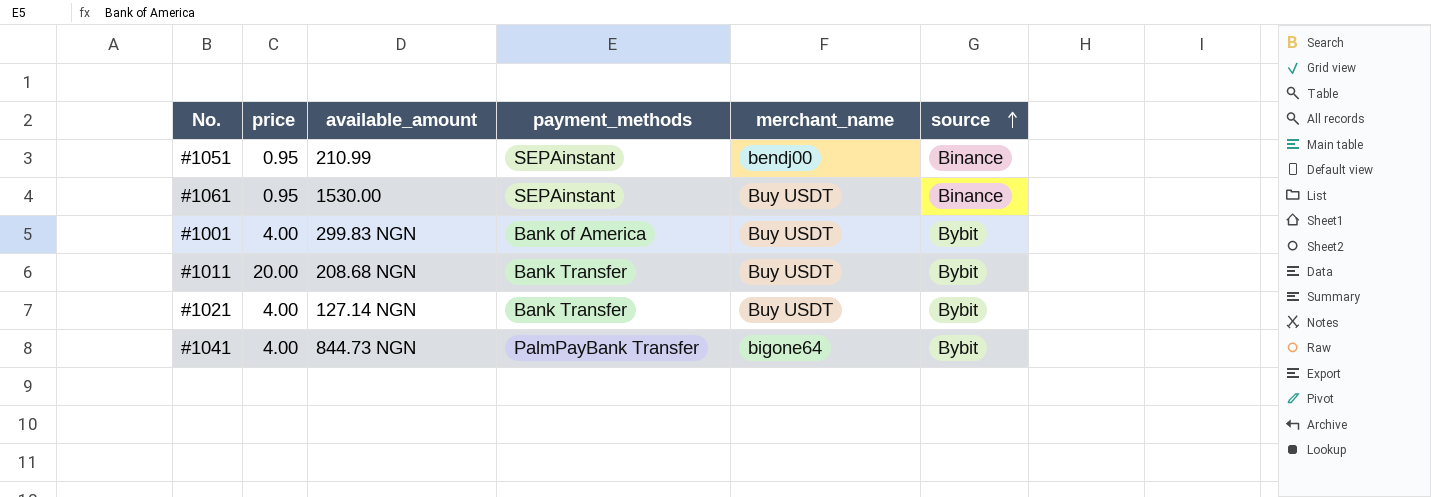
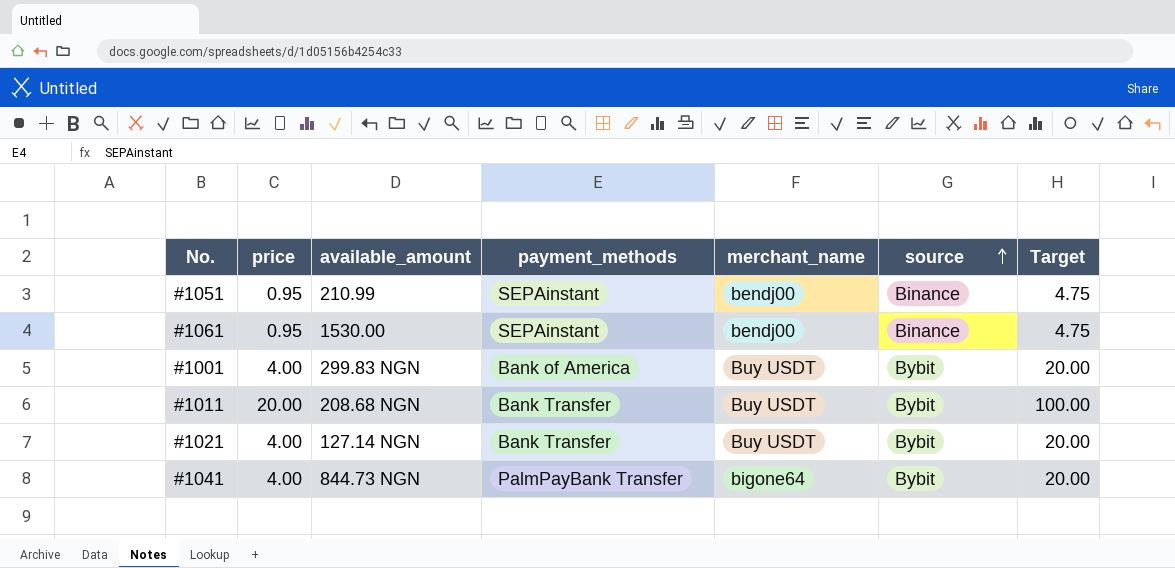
column Target | formula: none -> [price] * 5
#1061 | merchant_name: Buy USDT -> bendj00

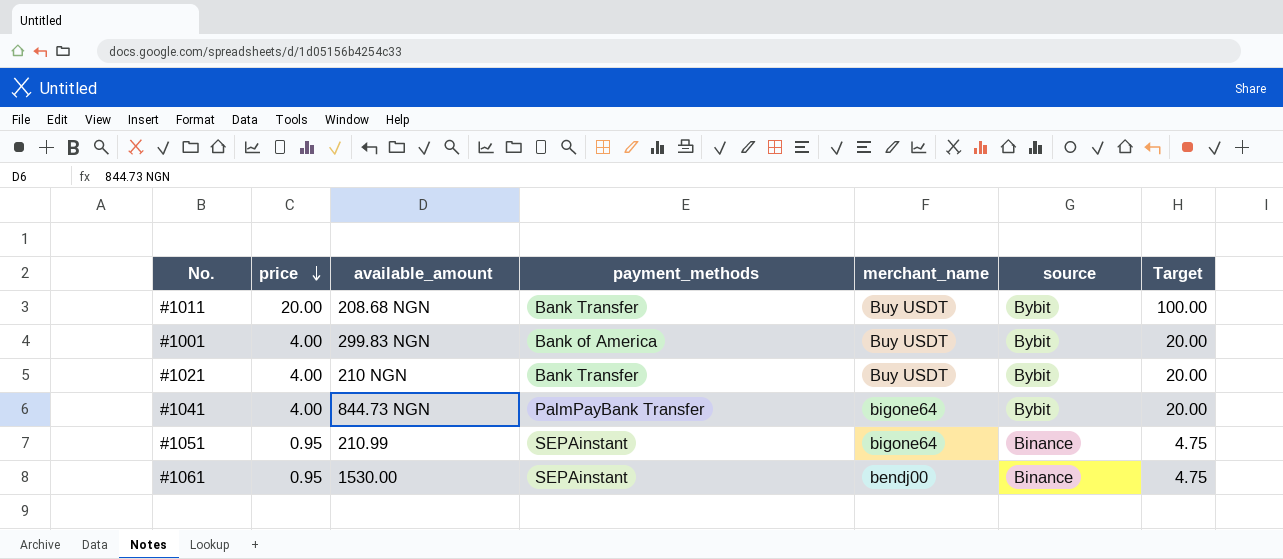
row order: source ascending -> price descending
#1021 | available_amount: 127.14 NGN -> 210 NGN
#1051 | merchant_name: bendj00 -> bigone64

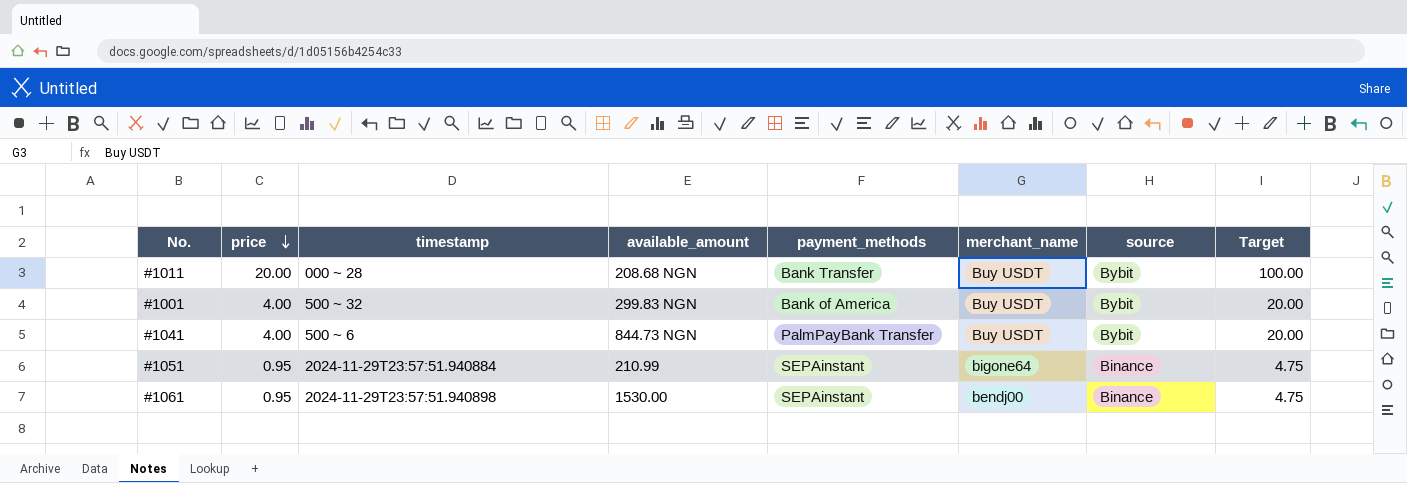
column timestamp | position: none -> 3
row #1021: 4.00 | 210 NGN | Bank Transfer | Buy USDT | Bybit | 20.00 -> none
#1041 | merchant_name: bigone64 -> Buy USDT

